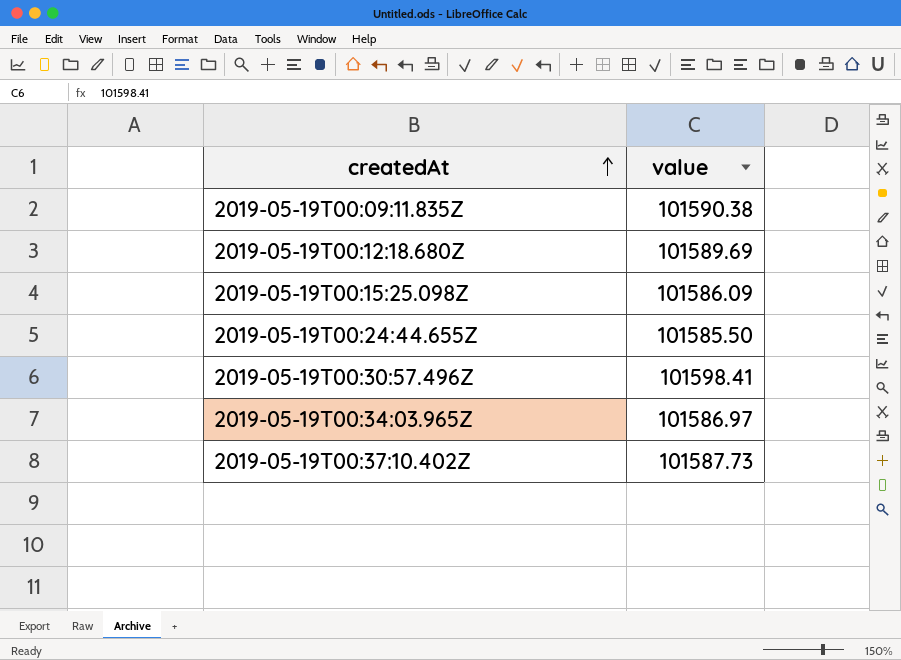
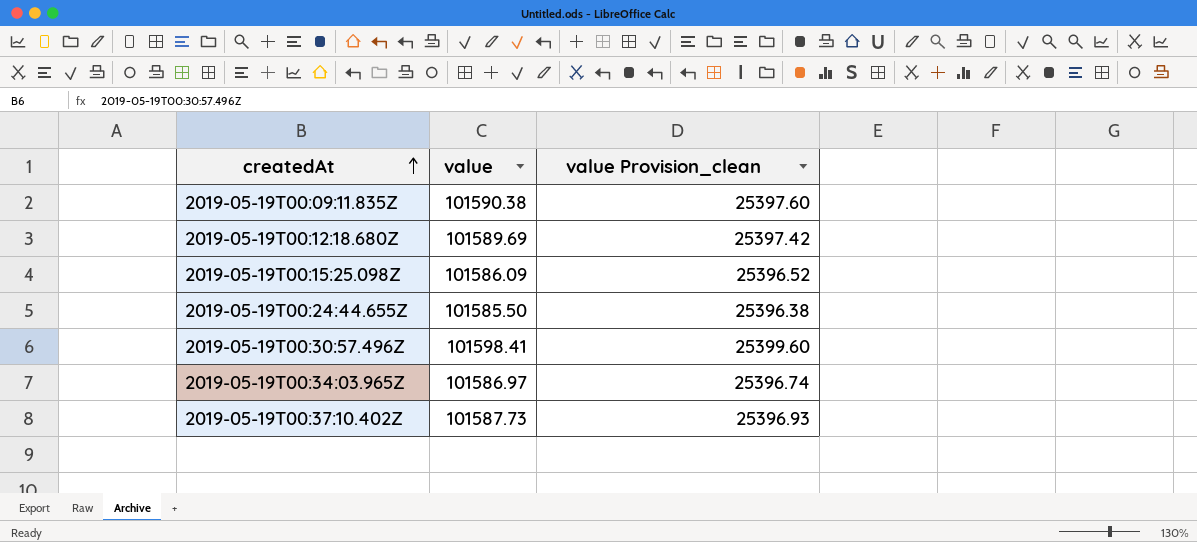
column value Provision_clean | formula: none -> [value] * 0.25

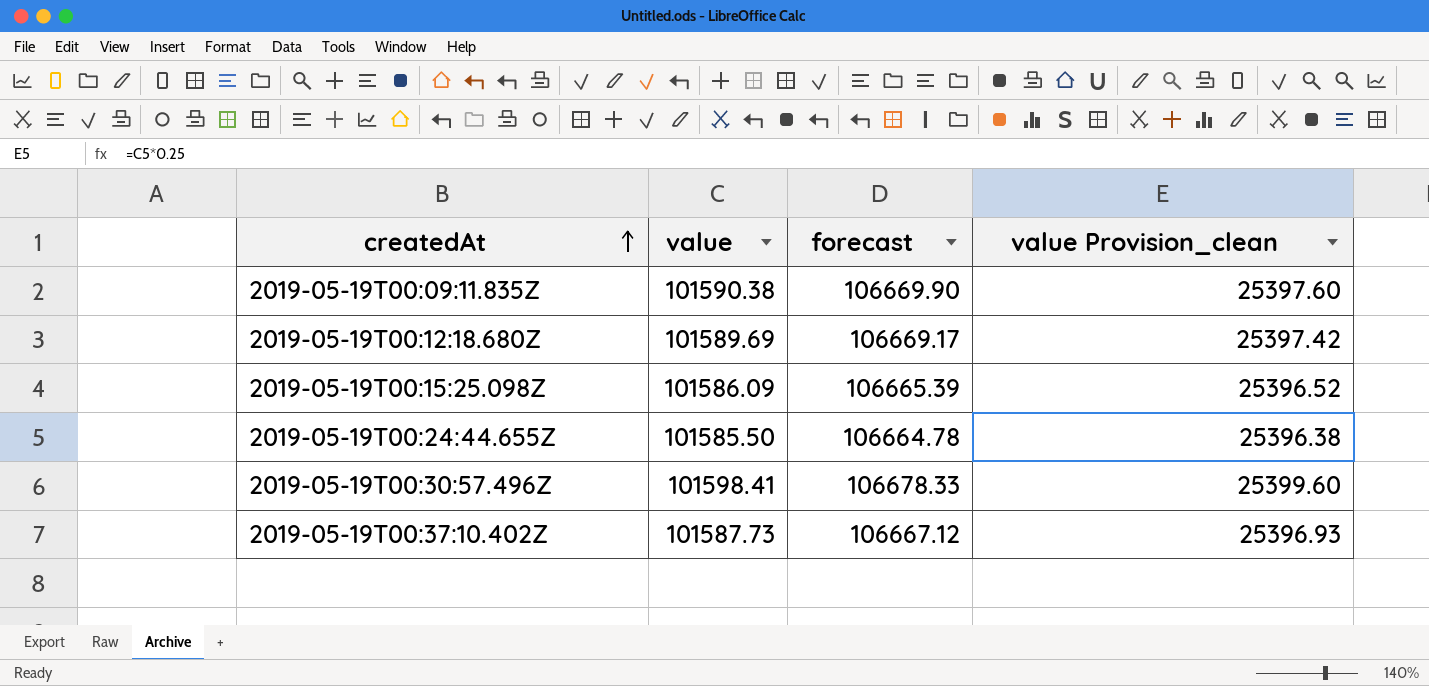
column forecast | formula: none -> [value] * 1.05
row 2019-05-19T00:34:03.965Z: 101586.97 | 25396.74 -> none

